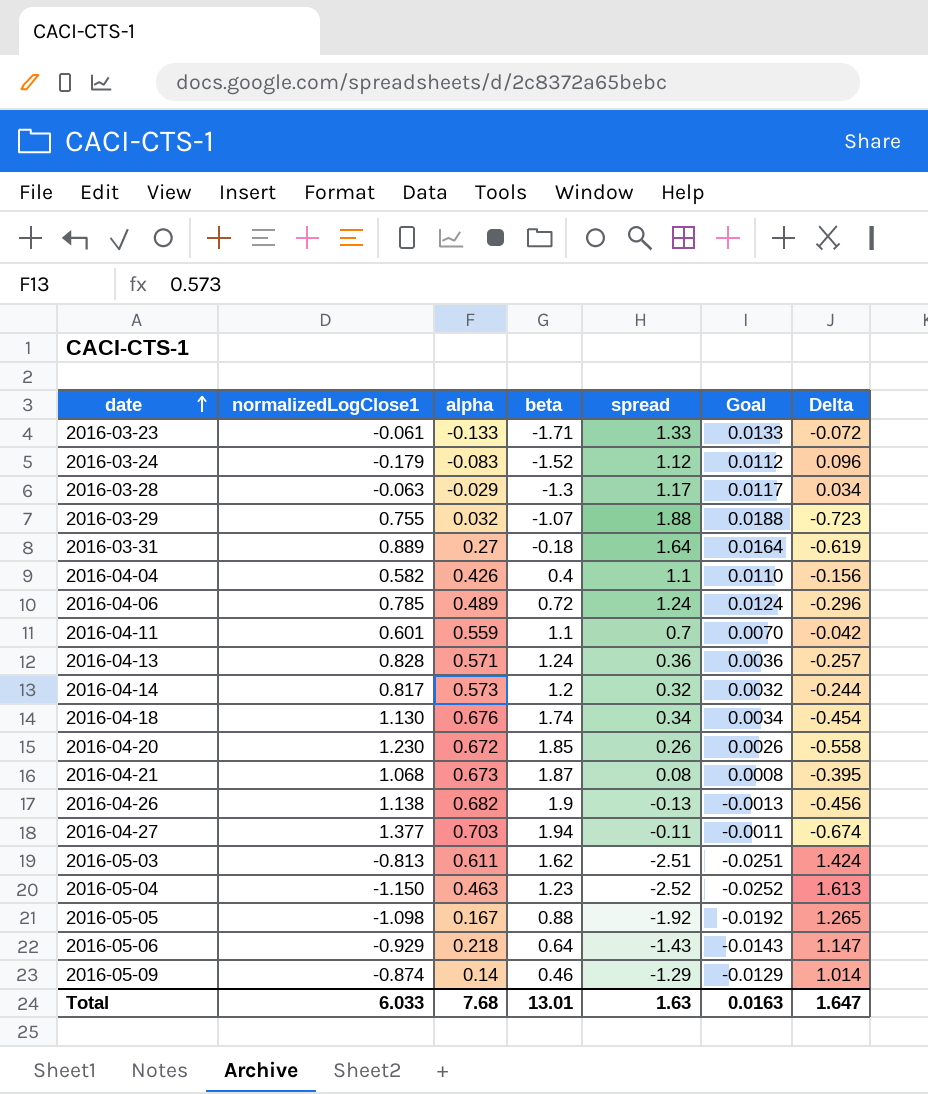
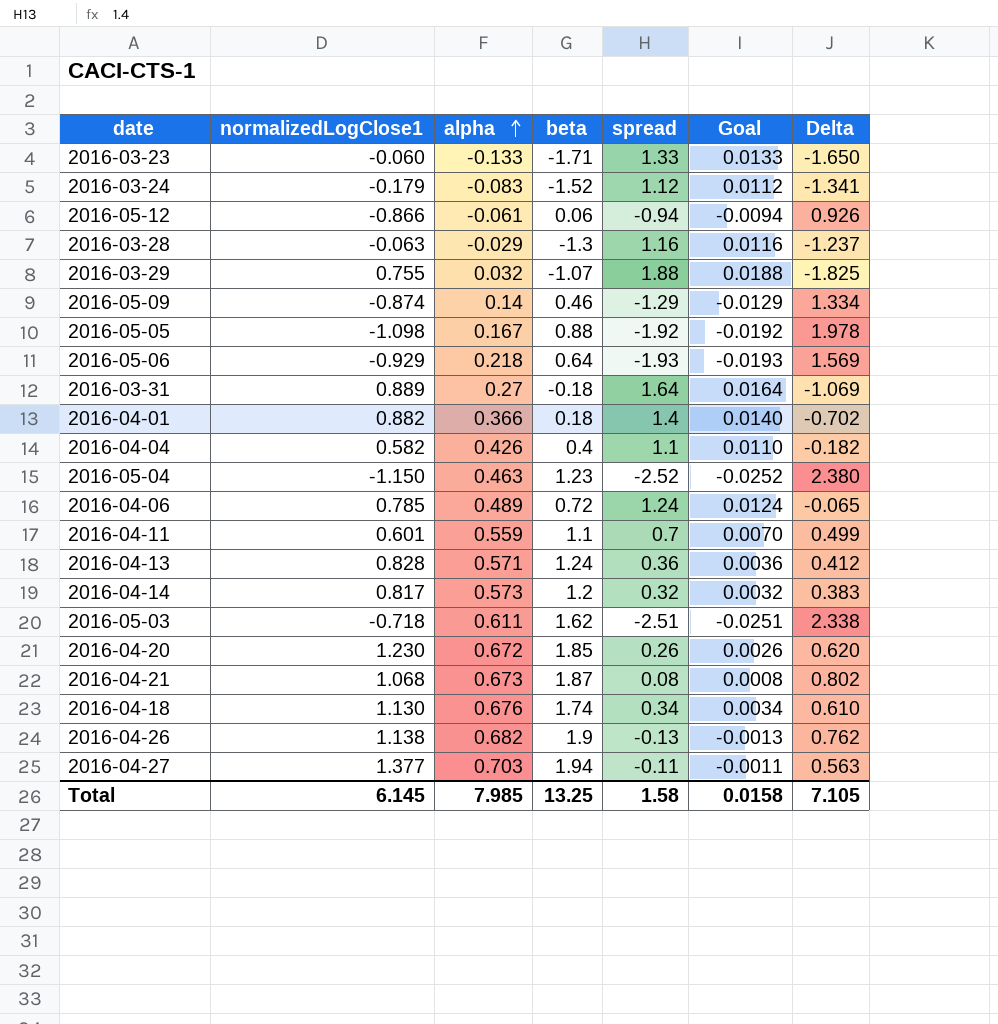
row order: date ascending -> alpha ascending
column Delta | formula: [alpha] - [normalizedLogClose1] -> [beta] - [normalizedLogClose1]
2016-03-23 | normalizedLogClose1: -0.061 -> -0.060
row 2016-05-12: none -> -0.866 | -0.061 | 0.06 | -0.94 | -0.0094 | 0.926
2016-03-28 | spread: 1.17 -> 1.16
2016-03-28 | Goal: 0.0117 -> 0.0116
2016-05-06 | spread: -1.43 -> -1.93
2016-05-06 | Goal: -0.0143 -> -0.0193
row 2016-04-01: none -> 0.882 | 0.366 | 0.18 | 1.4 | 0.0140 | -0.702
2016-05-03 | normalizedLogClose1: -0.813 -> -0.718
Total | normalizedLogClose1: 6.033 -> 6.145
Total | alpha: 7.68 -> 7.985
Total | beta: 13.01 -> 13.25
Total | spread: 1.63 -> 1.58
Total | Goal: 0.0163 -> 0.0158
Total | Delta: 1.647 -> 7.105

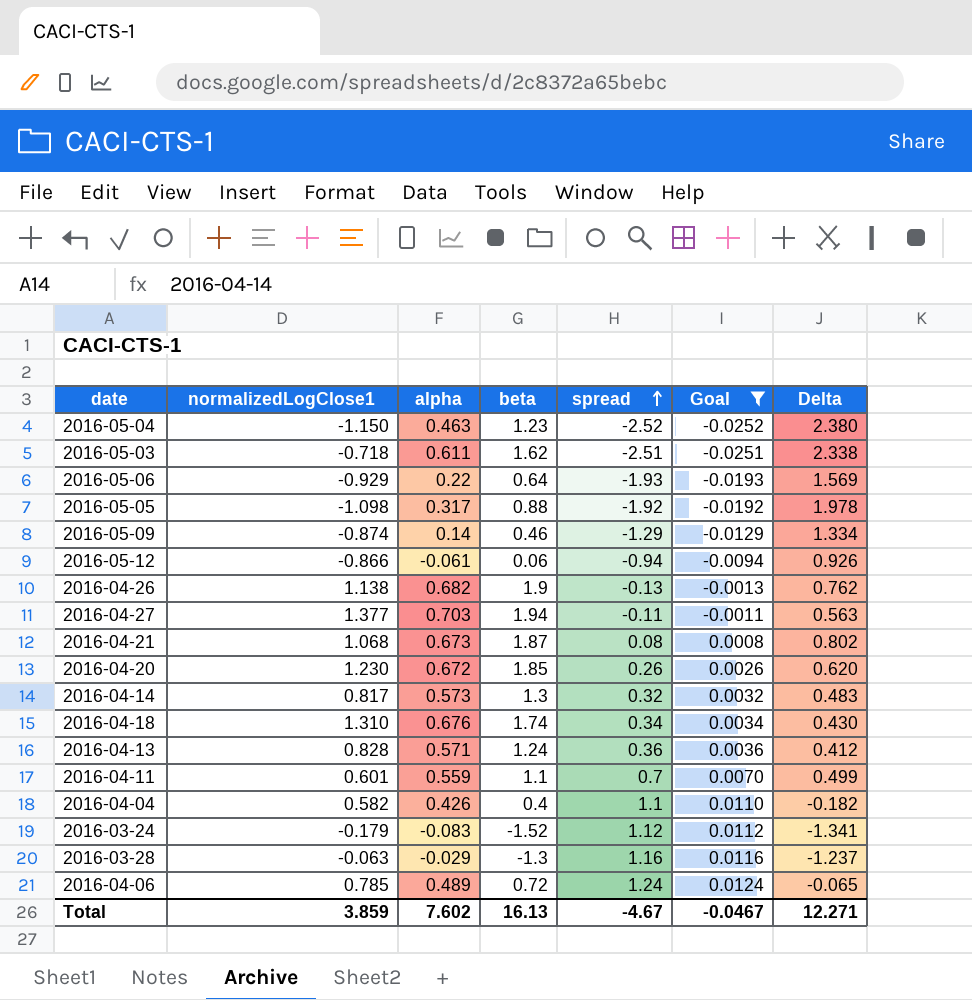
filter: none -> Goal <= 0.0124
row order: alpha ascending -> spread ascending
2016-05-06 | alpha: 0.218 -> 0.22
2016-05-05 | alpha: 0.167 -> 0.317
2016-04-14 | beta: 1.2 -> 1.3
2016-04-14 | Delta: 0.383 -> 0.483
2016-04-18 | normalizedLogClose1: 1.130 -> 1.310
2016-04-18 | Delta: 0.610 -> 0.430
Total | normalizedLogClose1: 6.145 -> 3.859
Total | alpha: 7.985 -> 7.602
Total | beta: 13.25 -> 16.13
Total | spread: 1.58 -> -4.67
Total | Goal: 0.0158 -> -0.0467
Total | Delta: 7.105 -> 12.271

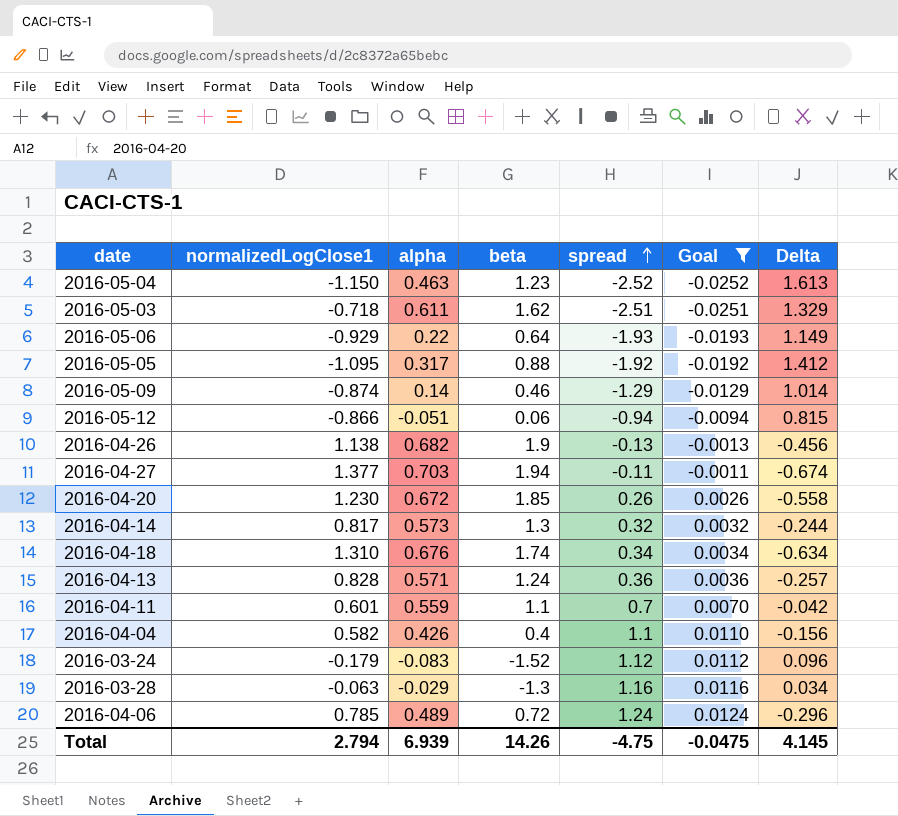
column Delta | formula: [beta] - [normalizedLogClose1] -> [alpha] - [normalizedLogClose1]
row 2016-04-21: 1.068 | 0.673 | 1.87 | 0.08 | 0.0008 | 0.802 -> none
2016-05-05 | normalizedLogClose1: -1.098 -> -1.095
2016-05-12 | alpha: -0.061 -> -0.051
Total | normalizedLogClose1: 3.859 -> 2.794
Total | alpha: 7.602 -> 6.939
Total | beta: 16.13 -> 14.26
Total | spread: -4.67 -> -4.75
Total | Goal: -0.0467 -> -0.0475
Total | Delta: 12.271 -> 4.145

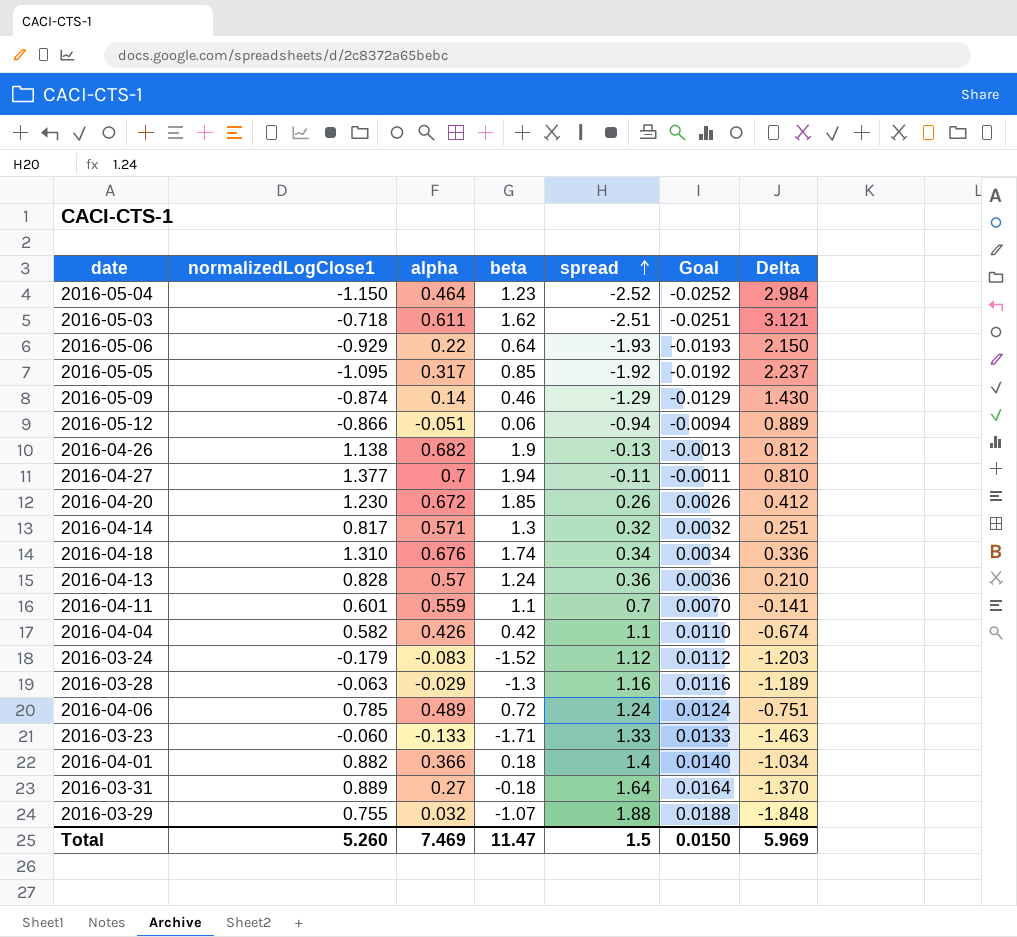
filter: Goal <= 0.0124 -> none
column Delta | formula: [alpha] - [normalizedLogClose1] -> [alpha] - [spread]
2016-05-04 | alpha: 0.463 -> 0.464
2016-05-05 | beta: 0.88 -> 0.85
2016-04-27 | alpha: 0.703 -> 0.7
2016-04-14 | alpha: 0.573 -> 0.571
2016-04-13 | alpha: 0.571 -> 0.57
2016-04-04 | beta: 0.4 -> 0.42
Total | normalizedLogClose1: 2.794 -> 5.260
Total | alpha: 6.939 -> 7.469
Total | beta: 14.26 -> 11.47
Total | spread: -4.75 -> 1.5
Total | Goal: -0.0475 -> 0.0150
Total | Delta: 4.145 -> 5.969

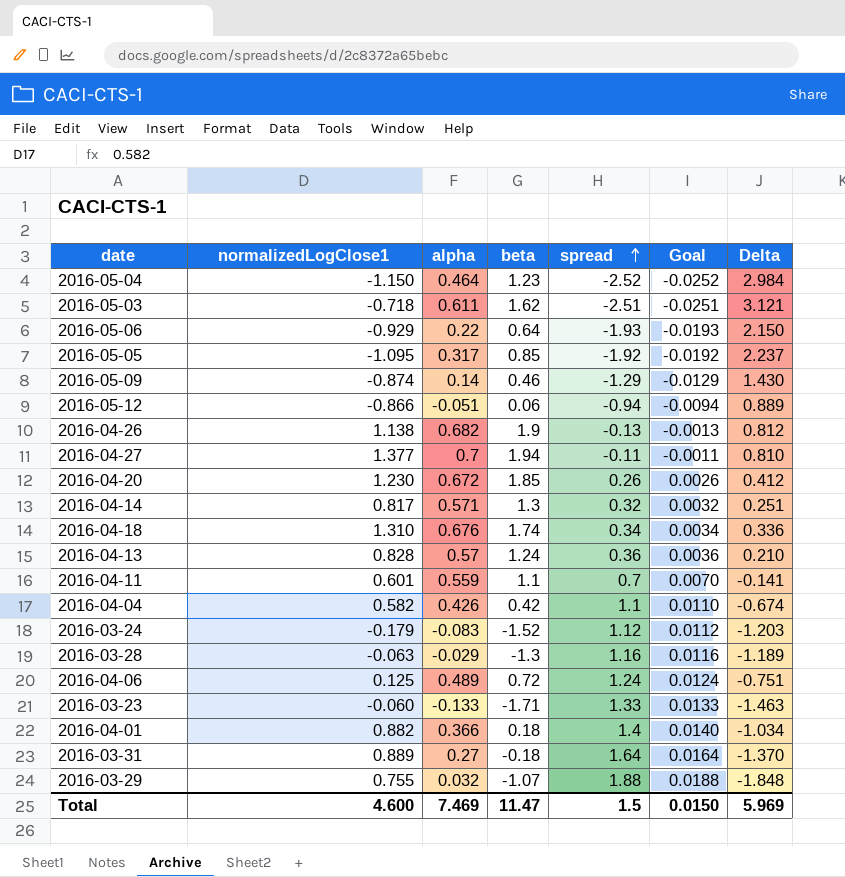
2016-04-06 | normalizedLogClose1: 0.785 -> 0.125
Total | normalizedLogClose1: 5.260 -> 4.600

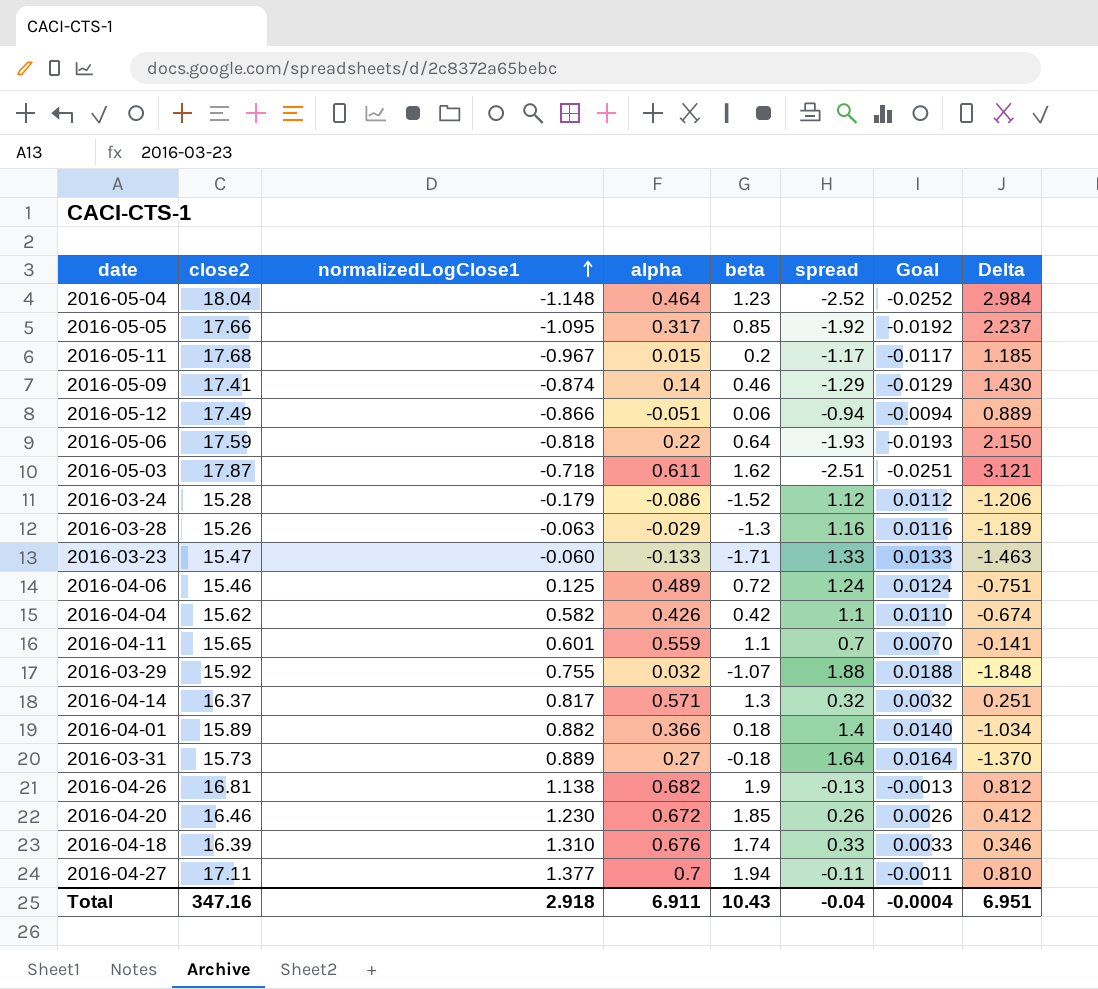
row order: spread ascending -> normalizedLogClose1 ascending
column close2 | position: none -> 2
row 2016-04-13: 0.828 | 0.57 | 1.24 | 0.36 | 0.0036 | 0.210 -> none
2016-05-04 | normalizedLogClose1: -1.150 -> -1.148
row 2016-05-11: none -> 17.68 | -0.967 | 0.015 | 0.2 | -1.17 | -0.0117 | 1.185
2016-05-06 | normalizedLogClose1: -0.929 -> -0.818
2016-03-24 | alpha: -0.083 -> -0.086
2016-03-24 | Delta: -1.203 -> -1.206
2016-04-18 | spread: 0.34 -> 0.33
2016-04-18 | Goal: 0.0034 -> 0.0033
2016-04-18 | Delta: 0.336 -> 0.346
Total | normalizedLogClose1: 4.600 -> 2.918
Total | alpha: 7.469 -> 6.911
Total | beta: 11.47 -> 10.43
Total | spread: 1.5 -> -0.04
Total | Goal: 0.0150 -> -0.0004
Total | Delta: 5.969 -> 6.951

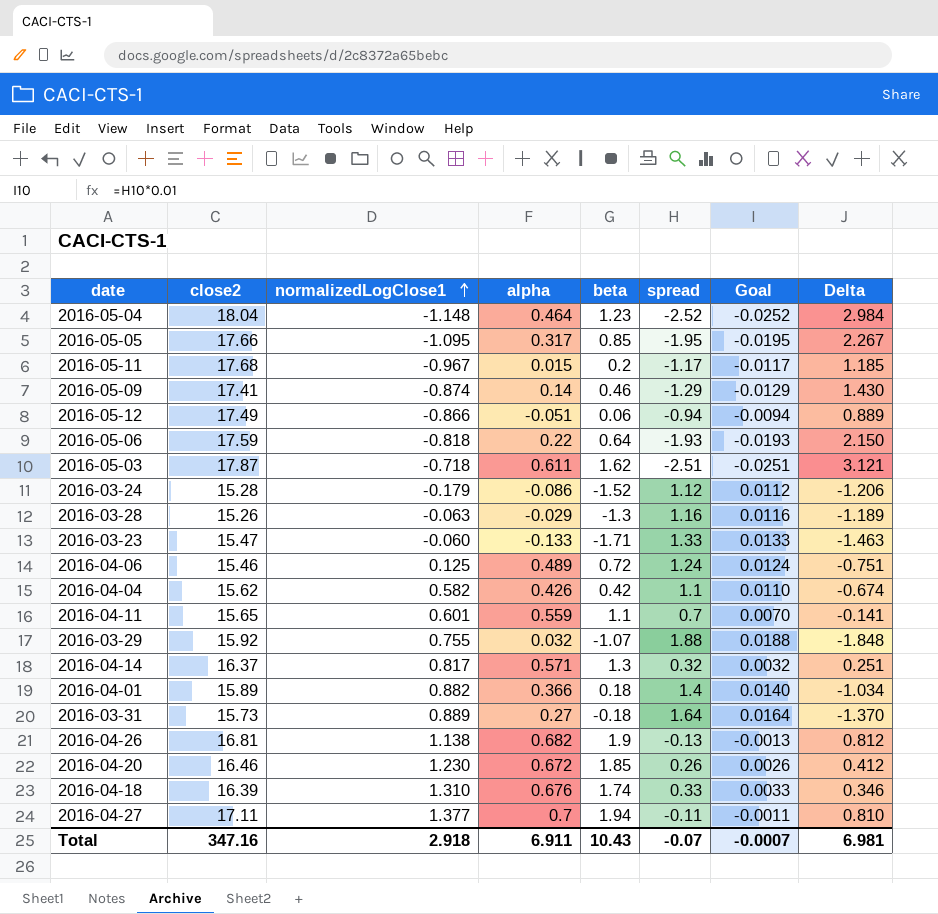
2016-05-05 | spread: -1.92 -> -1.95
2016-05-05 | Goal: -0.0192 -> -0.0195
2016-05-05 | Delta: 2.237 -> 2.267
Total | spread: -0.04 -> -0.07
Total | Goal: -0.0004 -> -0.0007
Total | Delta: 6.951 -> 6.981

